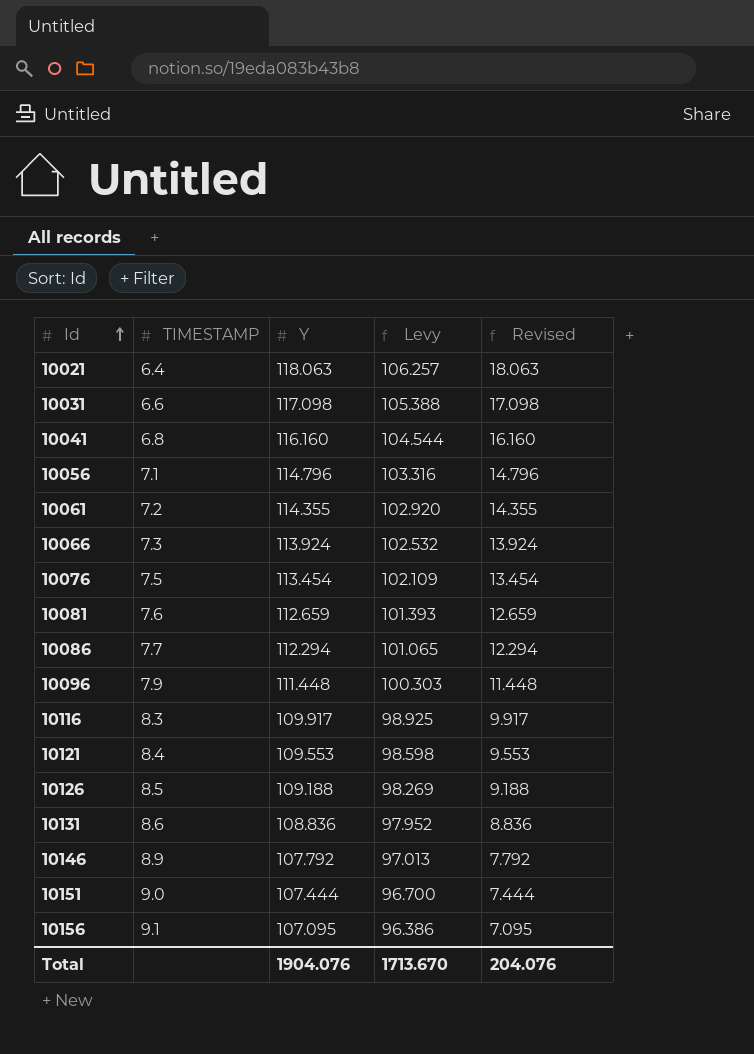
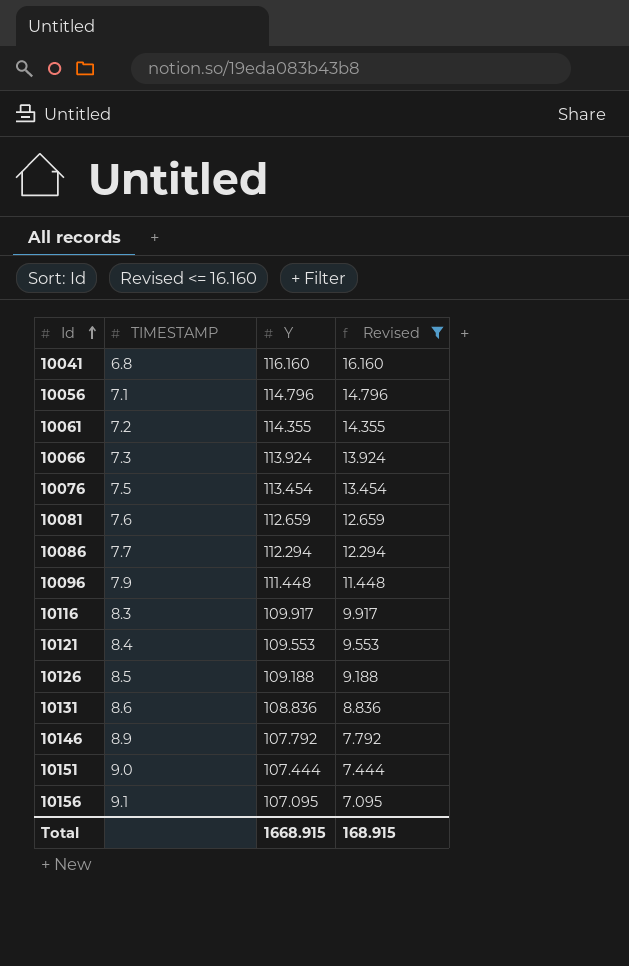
filter: none -> Revised <= 16.160
column Levy | formula: [Y] * 0.9 -> none
Total | Y: 1904.076 -> 1668.915
Total | Revised: 204.076 -> 168.915

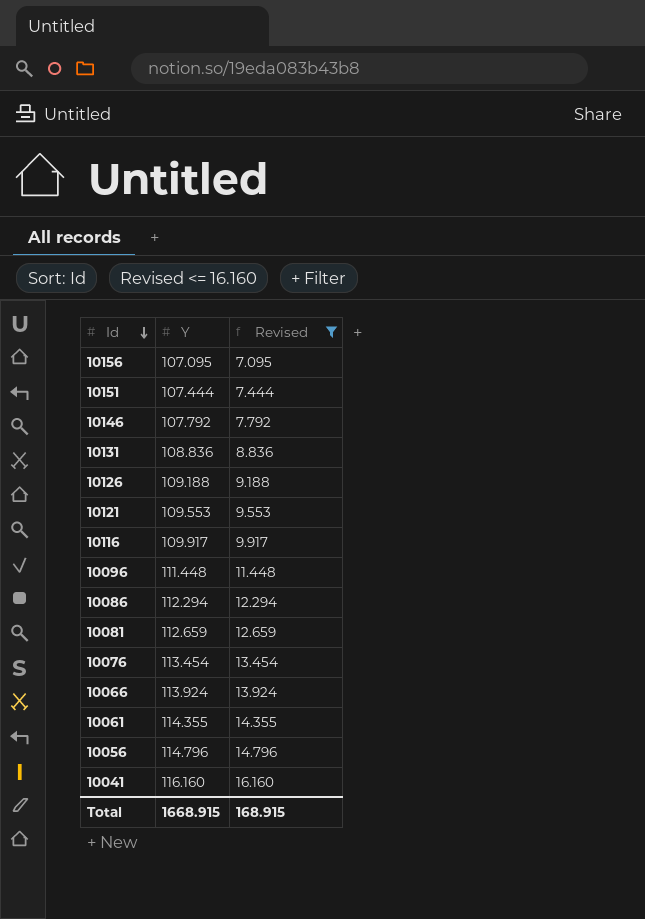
row order: Id ascending -> Id descending
column TIMESTAMP | position: 2 -> none

